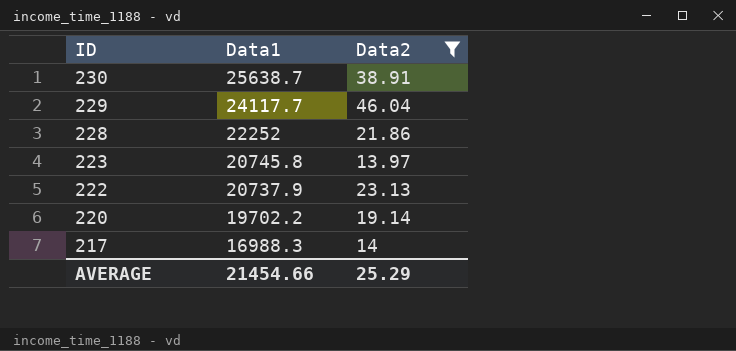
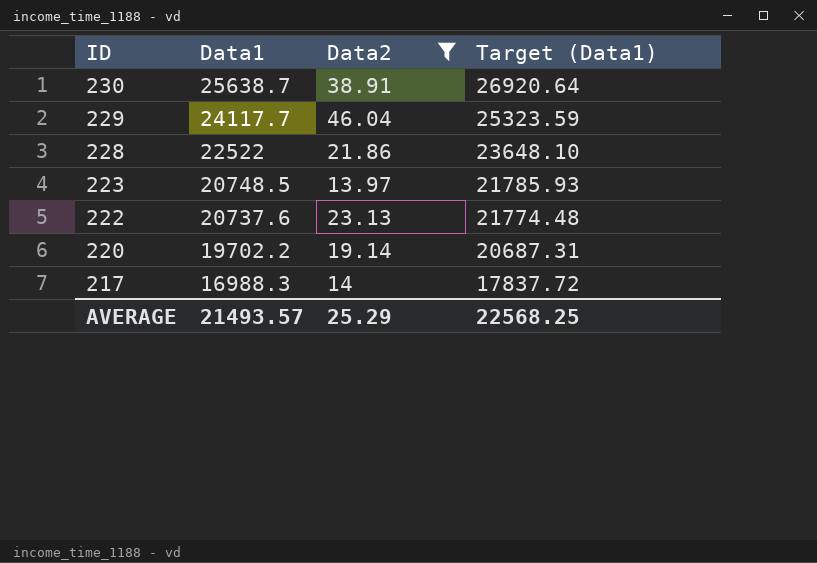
column Target (Data1) | formula: none -> [Data1] * 1.05
228 | Data1: 22252 -> 22522
223 | Data1: 20745.8 -> 20748.5
222 | Data1: 20737.9 -> 20737.6
AVERAGE | Data1: 21454.66 -> 21493.57

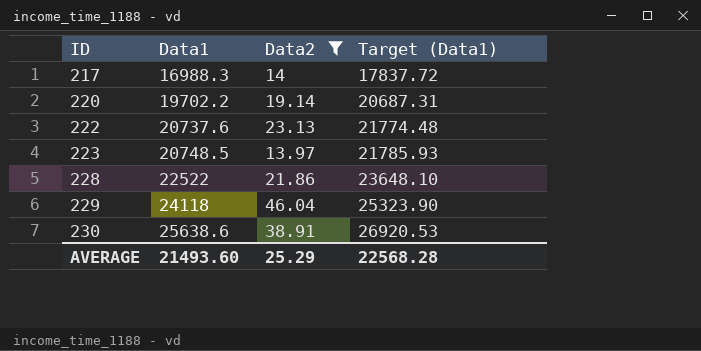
row order: ID descending -> ID ascending
229 | Data1: 24117.7 -> 24118
229 | Target (Data1): 25323.59 -> 25323.90
230 | Data1: 25638.7 -> 25638.6
230 | Target (Data1): 26920.64 -> 26920.53
AVERAGE | Data1: 21493.57 -> 21493.60
AVERAGE | Target (Data1): 22568.25 -> 22568.28

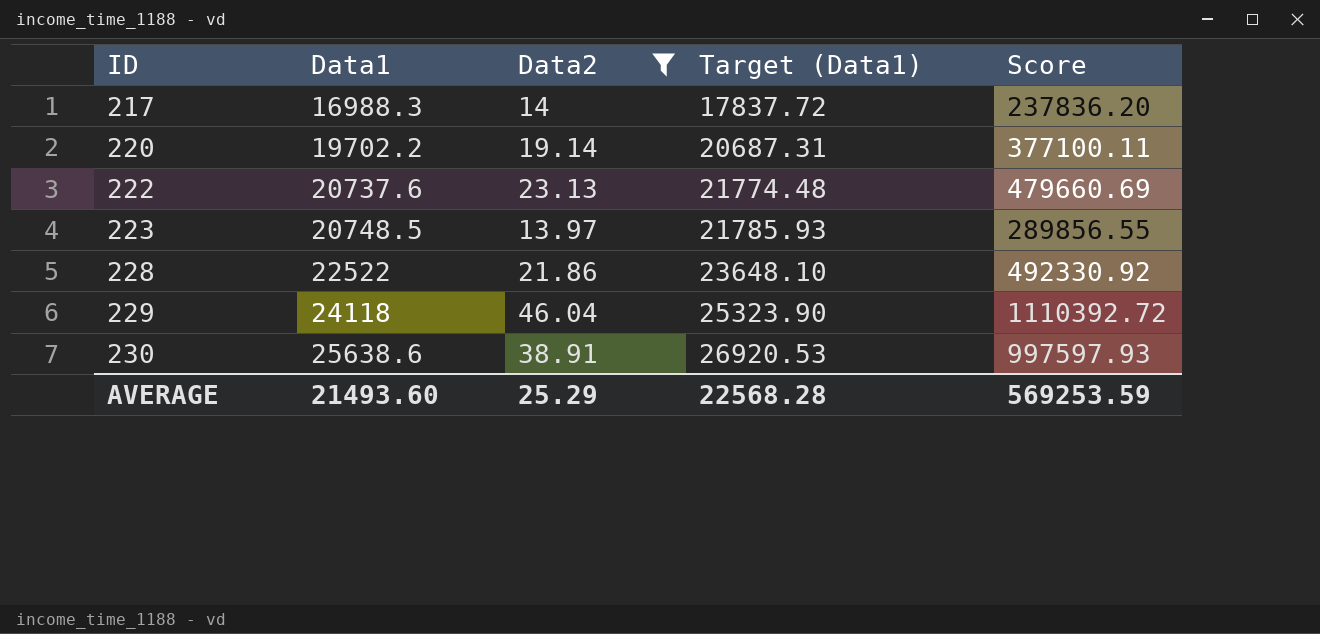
column Score | formula: none -> [Data1] * [Data2]

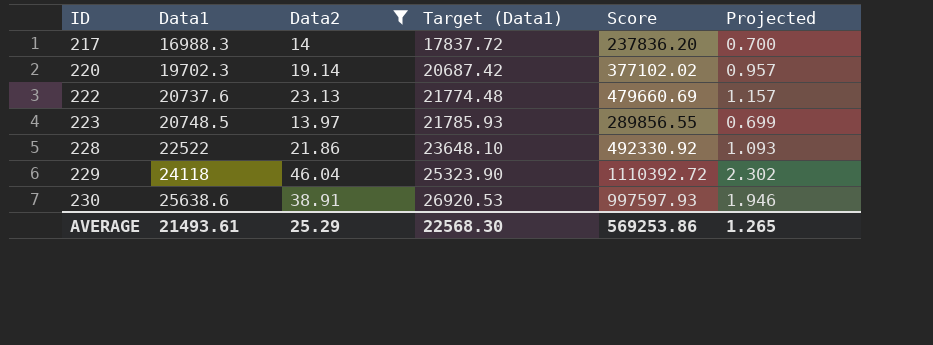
column Projected | formula: none -> [Data2] * 0.05
220 | Data1: 19702.2 -> 19702.3
220 | Target (Data1): 20687.31 -> 20687.42
220 | Score: 377100.11 -> 377102.02
AVERAGE | Data1: 21493.60 -> 21493.61
AVERAGE | Target (Data1): 22568.28 -> 22568.30
AVERAGE | Score: 569253.59 -> 569253.86

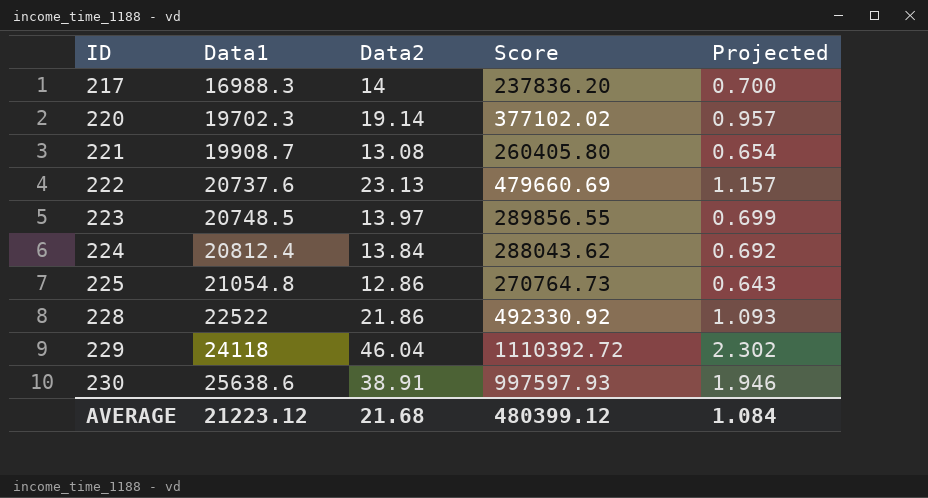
filter: Data2 >= 13.97 -> none
column Target (Data1) | formula: [Data1] * 1.05 -> none
AVERAGE | Data1: 21493.61 -> 21223.12
AVERAGE | Data2: 25.29 -> 21.68
AVERAGE | Score: 569253.86 -> 480399.12
AVERAGE | Projected: 1.265 -> 1.084

